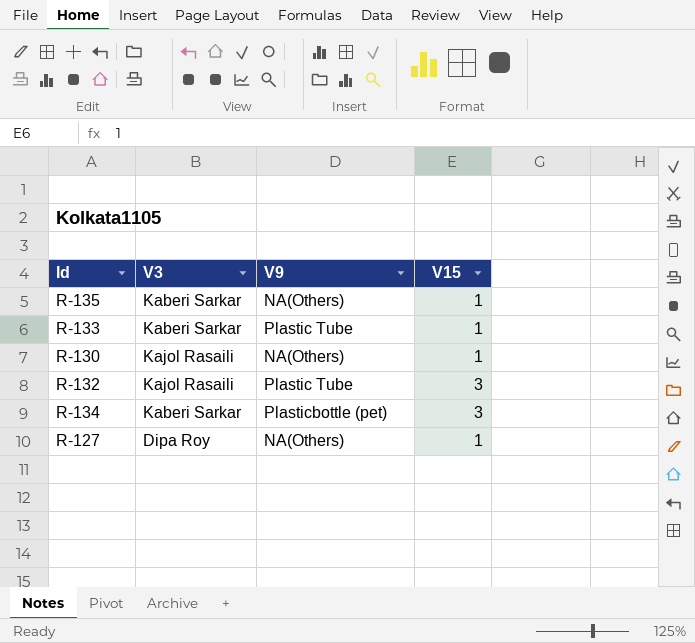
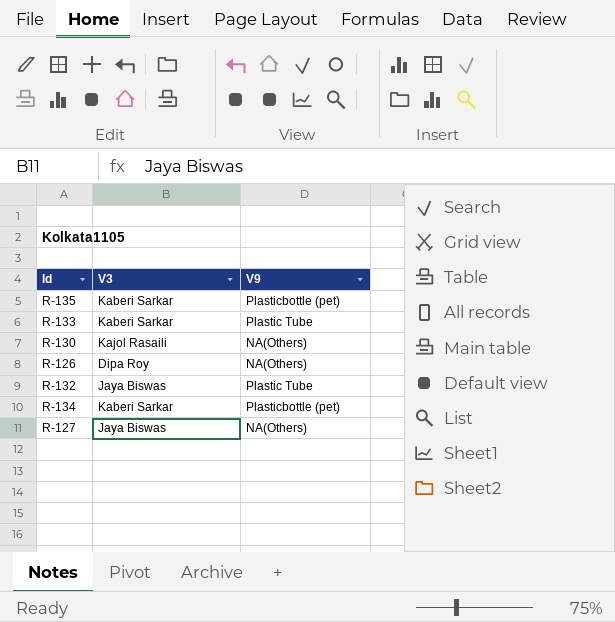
column V15 | position: 4 -> none
R-135 | V9: NA(Others) -> Plasticbottle (pet)
row R-126: none -> Dipa Roy | NA(Others)
R-132 | V3: Kajol Rasaili -> Jaya Biswas
R-127 | V3: Dipa Roy -> Jaya Biswas

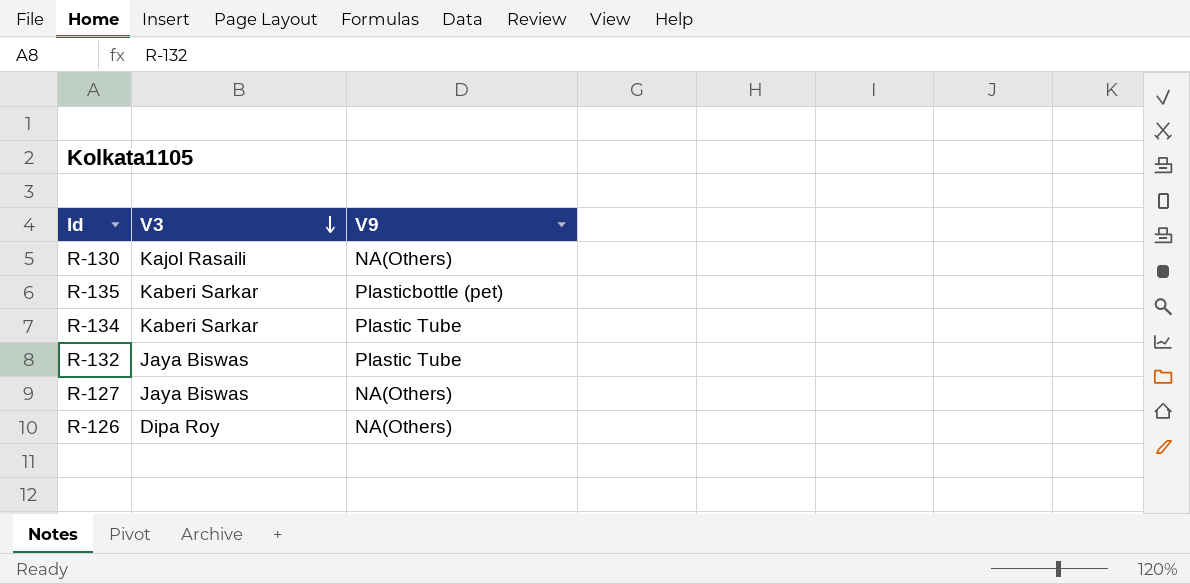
row order: none -> V3 descending
row R-133: Kaberi Sarkar | Plastic Tube -> none
R-134 | V9: Plasticbottle (pet) -> Plastic Tube

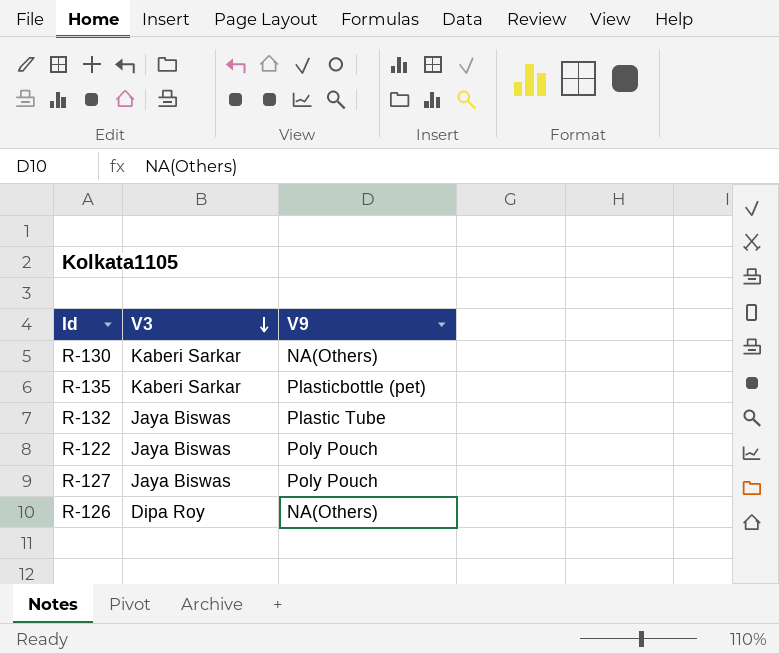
row R-134: Kaberi Sarkar | Plastic Tube -> none
R-130 | V3: Kajol Rasaili -> Kaberi Sarkar
row R-122: none -> Jaya Biswas | Poly Pouch
R-127 | V9: NA(Others) -> Poly Pouch

